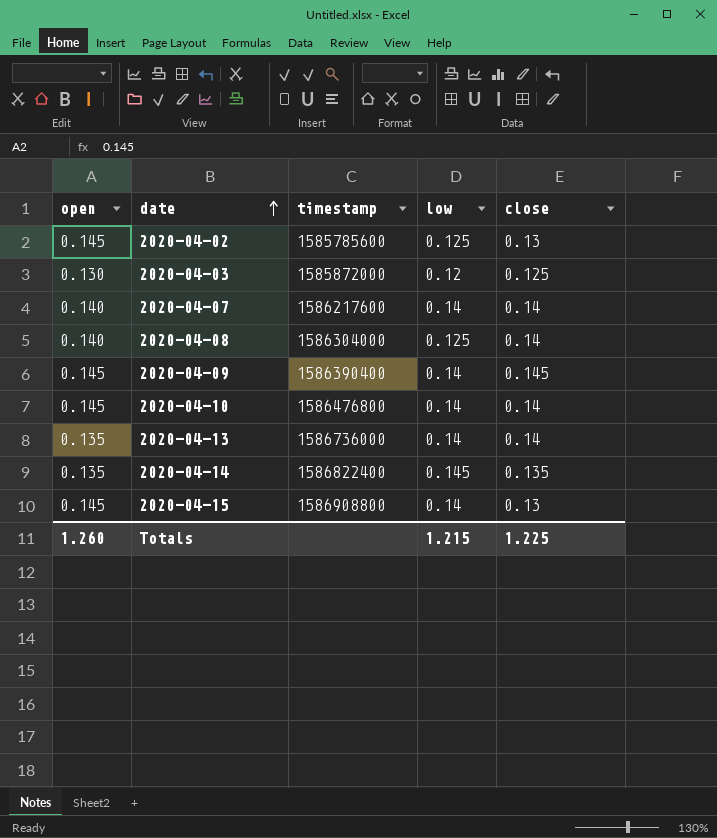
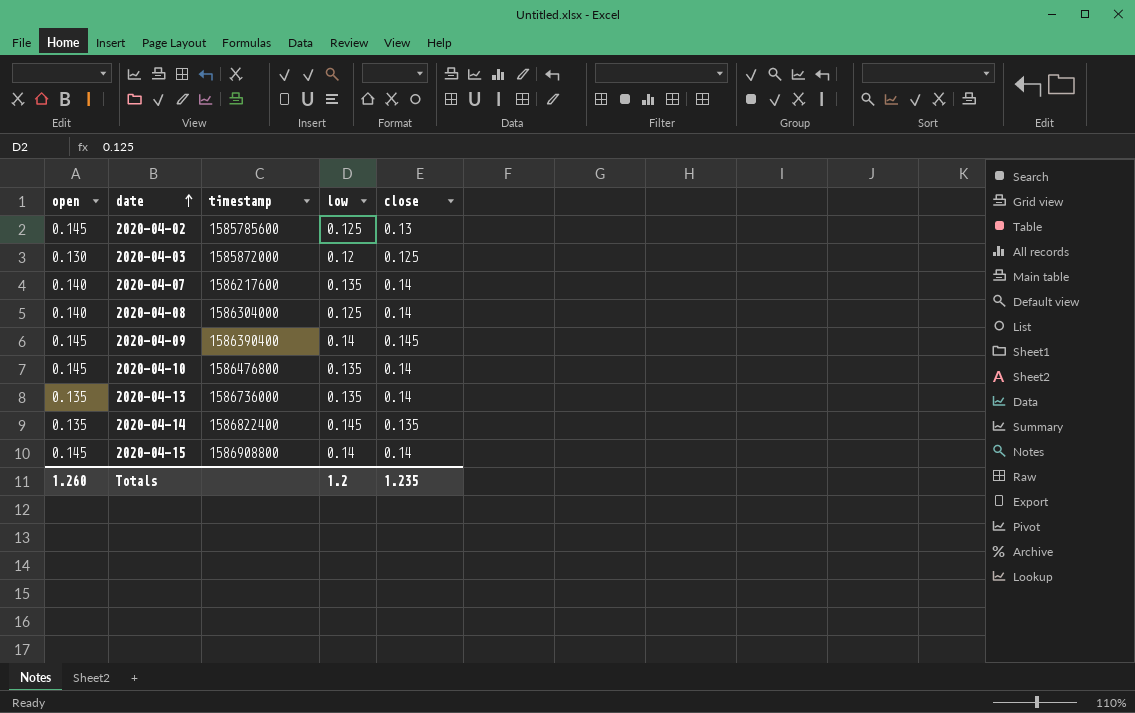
2020-04-07 | low: 0.14 -> 0.135
2020-04-10 | low: 0.14 -> 0.135
2020-04-13 | low: 0.14 -> 0.135
2020-04-15 | close: 0.13 -> 0.14
Totals | low: 1.215 -> 1.2
Totals | close: 1.225 -> 1.235

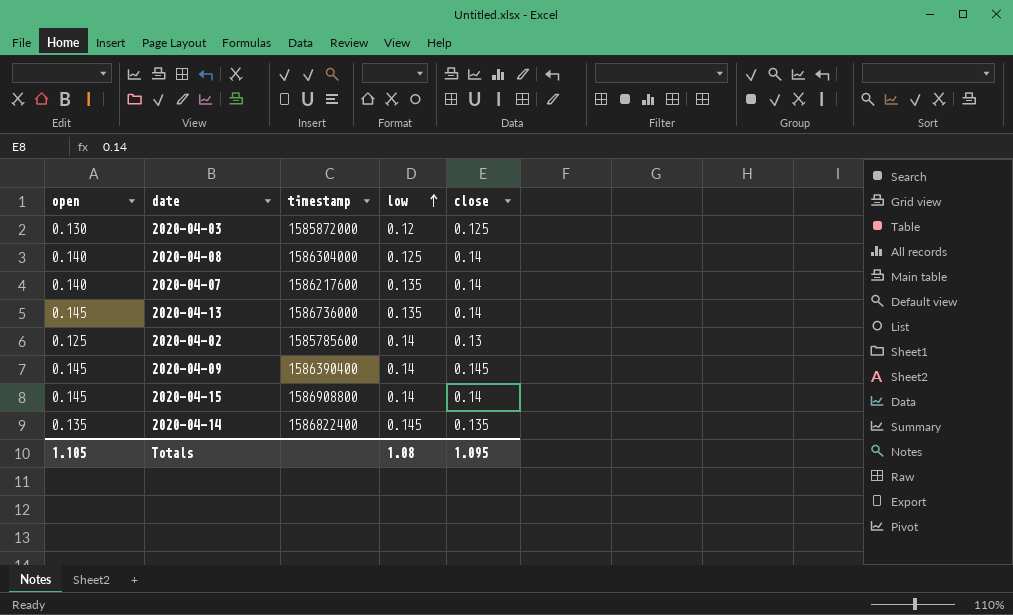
row order: date ascending -> low ascending
row 2020-04-10: 0.145 | 1586476800 | 0.135 | 0.14 -> none
2020-04-13 | open: 0.135 -> 0.145
2020-04-02 | open: 0.145 -> 0.125
2020-04-02 | low: 0.125 -> 0.14
Totals | open: 1.260 -> 1.105
Totals | low: 1.2 -> 1.08
Totals | close: 1.235 -> 1.095

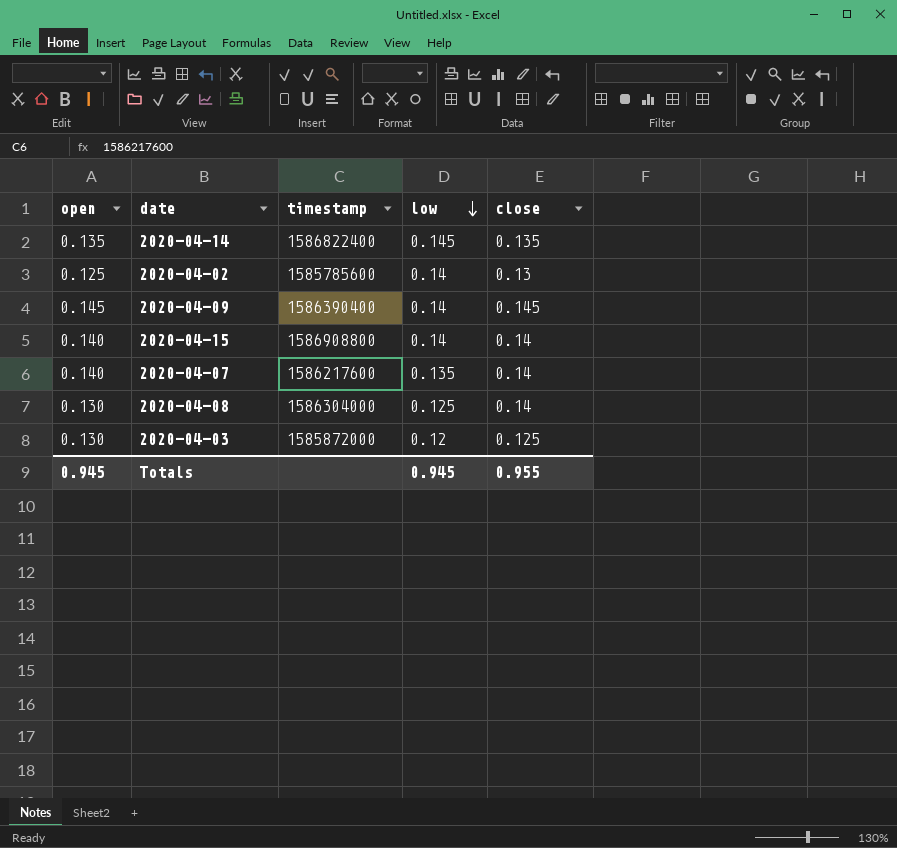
row order: low ascending -> low descending
row 2020-04-13: 0.145 | 1586736000 | 0.135 | 0.14 -> none
2020-04-15 | open: 0.145 -> 0.140
2020-04-08 | open: 0.140 -> 0.130
Totals | open: 1.105 -> 0.945
Totals | low: 1.08 -> 0.945
Totals | close: 1.095 -> 0.955

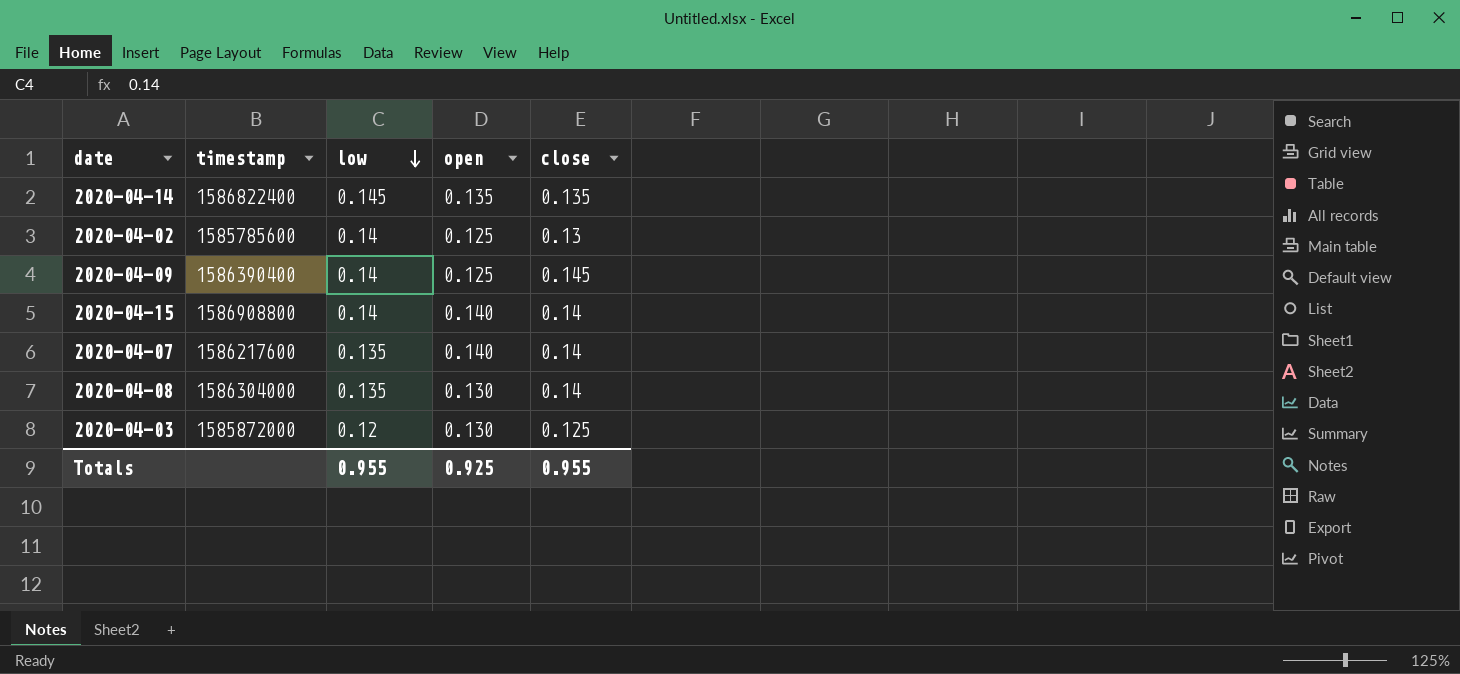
column open | position: 1 -> 4
2020-04-09 | open: 0.145 -> 0.125
2020-04-08 | low: 0.125 -> 0.135
Totals | low: 0.945 -> 0.955
Totals | open: 0.945 -> 0.925

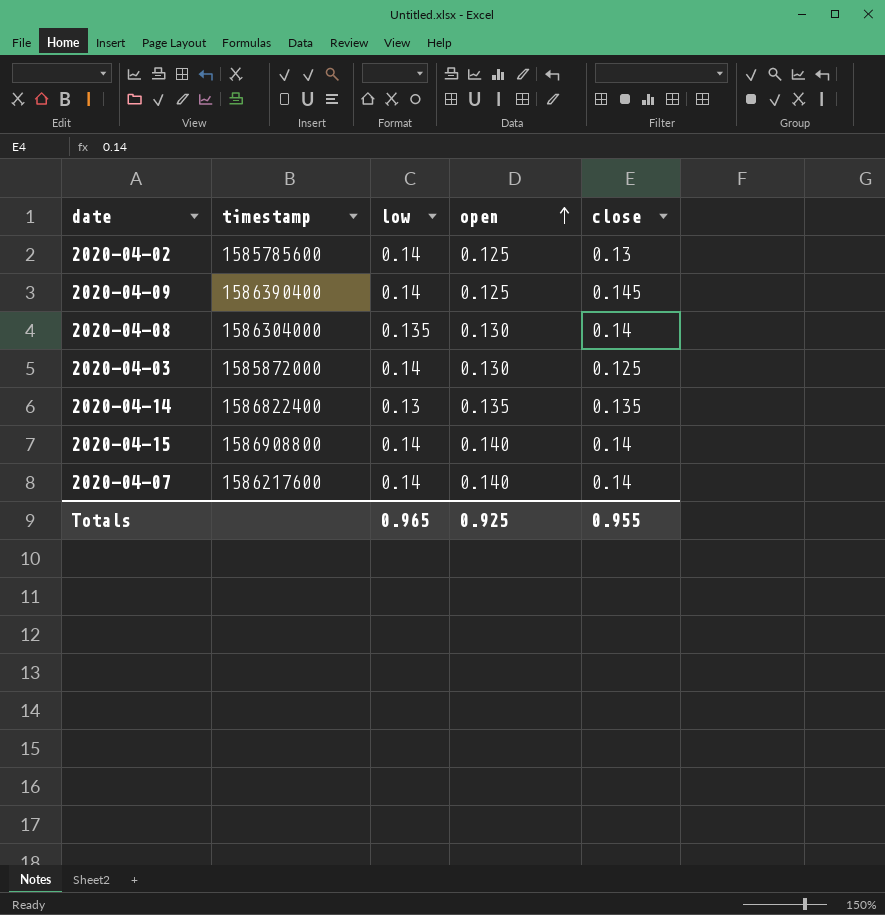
row order: low descending -> open ascending
2020-04-03 | low: 0.12 -> 0.14
2020-04-14 | low: 0.145 -> 0.13
2020-04-07 | low: 0.135 -> 0.14
Totals | low: 0.955 -> 0.965

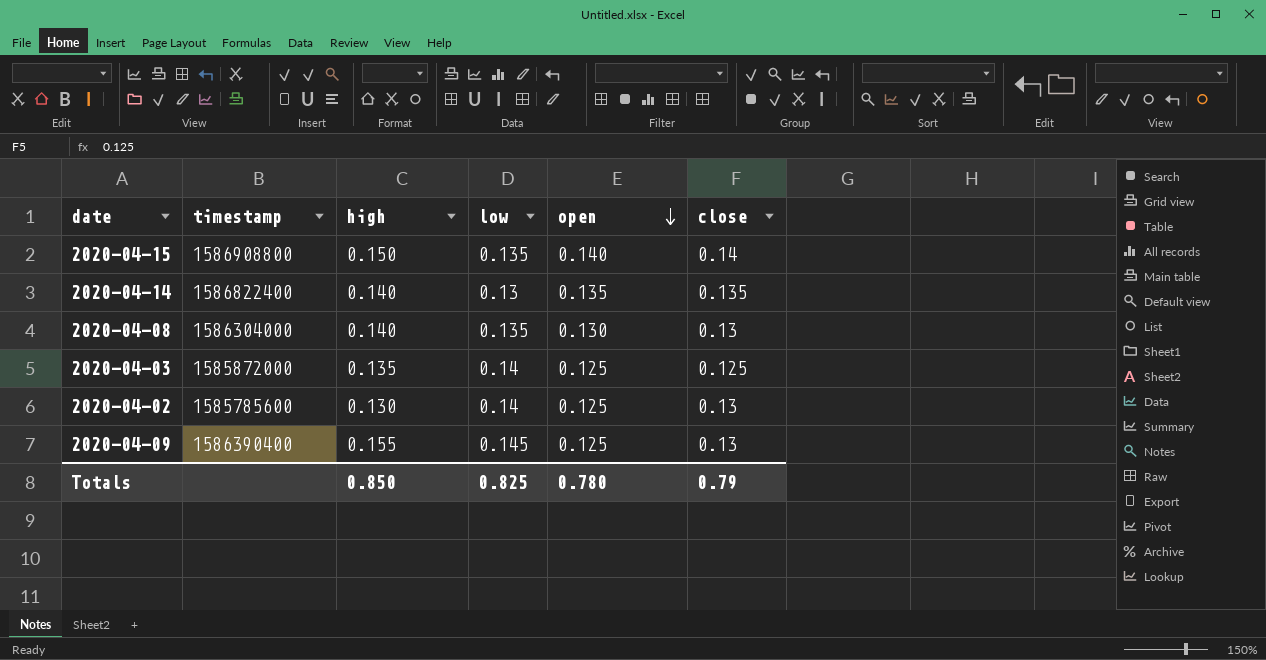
row order: open ascending -> open descending
column high | position: none -> 3
row 2020-04-07: 1586217600 | 0.14 | 0.140 | 0.14 -> none
2020-04-15 | low: 0.14 -> 0.135
2020-04-08 | close: 0.14 -> 0.13
2020-04-03 | open: 0.130 -> 0.125
2020-04-09 | low: 0.14 -> 0.145
2020-04-09 | close: 0.145 -> 0.13
Totals | low: 0.965 -> 0.825
Totals | open: 0.925 -> 0.780
Totals | close: 0.955 -> 0.79

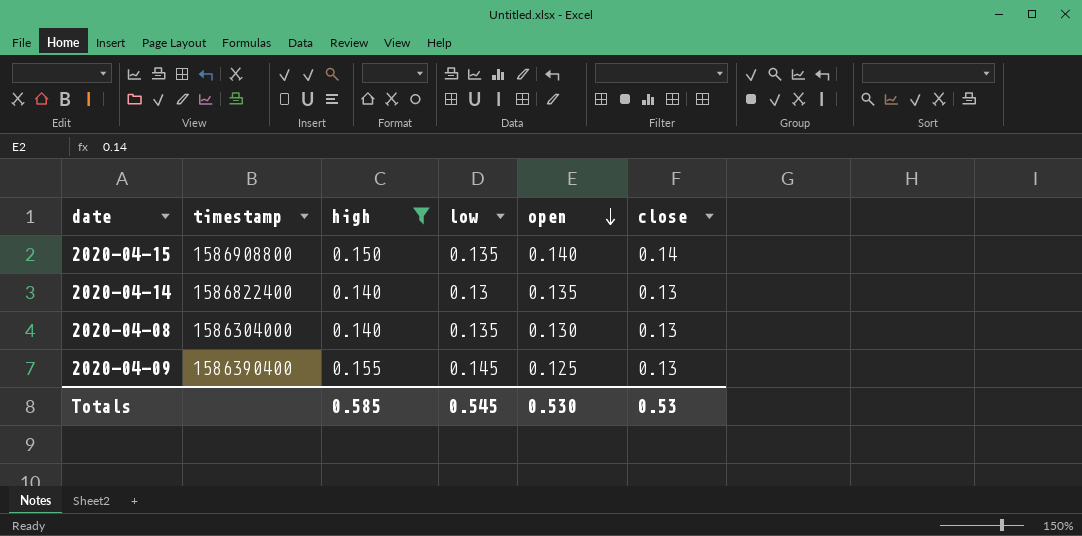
filter: none -> high >= 0.140
2020-04-14 | close: 0.135 -> 0.13
Totals | high: 0.850 -> 0.585
Totals | low: 0.825 -> 0.545
Totals | open: 0.780 -> 0.530
Totals | close: 0.79 -> 0.53

